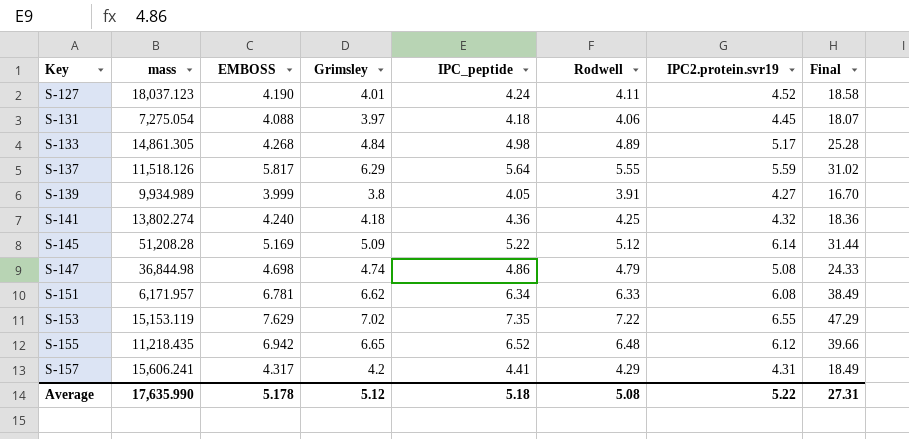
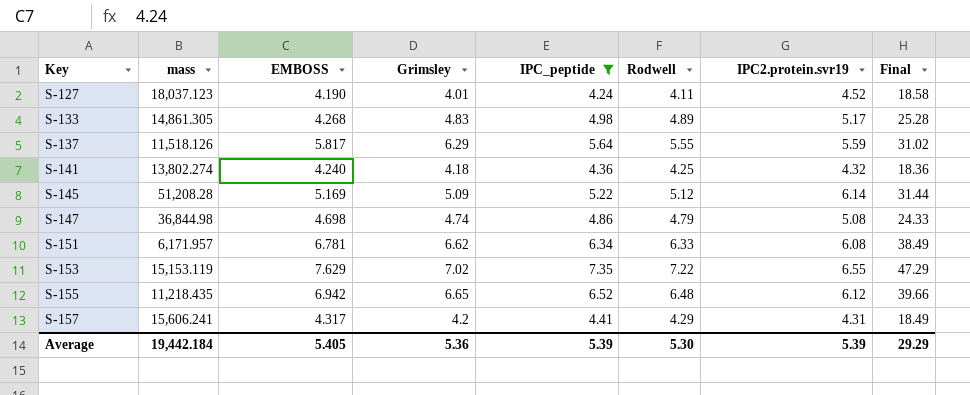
filter: none -> IPC_peptide >= 4.24
S-133 | Grimsley: 4.84 -> 4.83
Average | mass: 17,635.990 -> 19,442.184
Average | EMBOSS: 5.178 -> 5.405
Average | Grimsley: 5.12 -> 5.36
Average | IPC_peptide: 5.18 -> 5.39
Average | Rodwell: 5.08 -> 5.30
Average | IPC2.protein.svr19: 5.22 -> 5.39
Average | Final: 27.31 -> 29.29

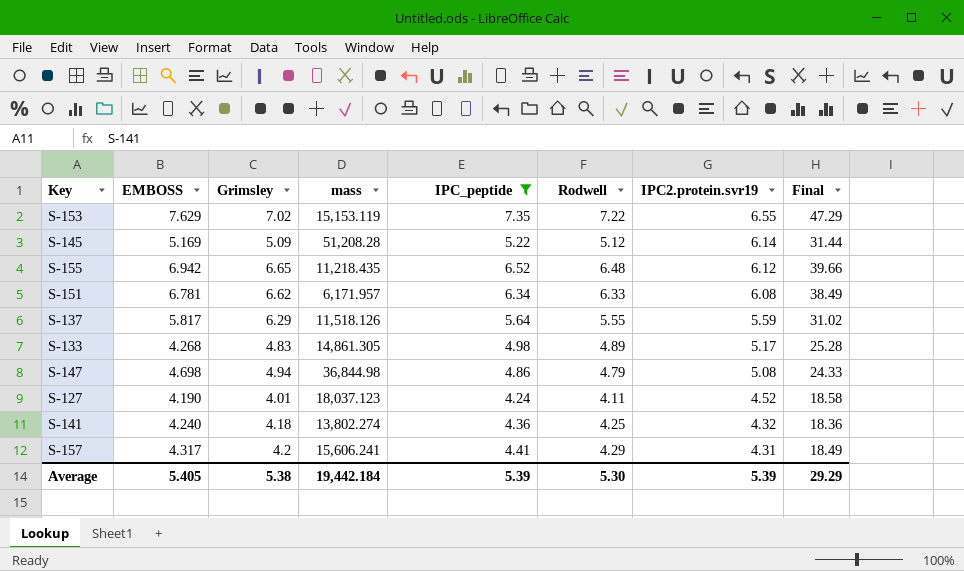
row order: Key ascending -> IPC2.protein.svr19 descending
column mass | position: 2 -> 4
S-147 | Grimsley: 4.74 -> 4.94
Average | Grimsley: 5.36 -> 5.38

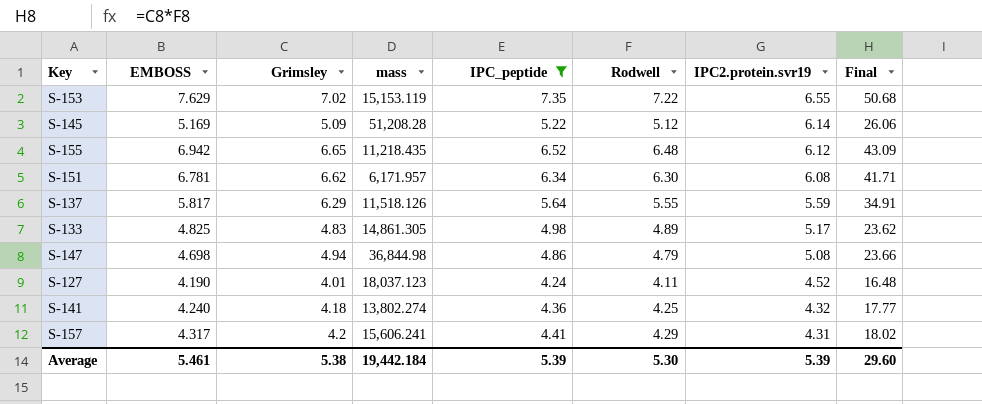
column Final | formula: [Rodwell] * [IPC2.protein.svr19] -> [Grimsley] * [Rodwell]
S-151 | Rodwell: 6.33 -> 6.30
S-133 | EMBOSS: 4.268 -> 4.825
Average | EMBOSS: 5.405 -> 5.461
Average | Final: 29.29 -> 29.60

